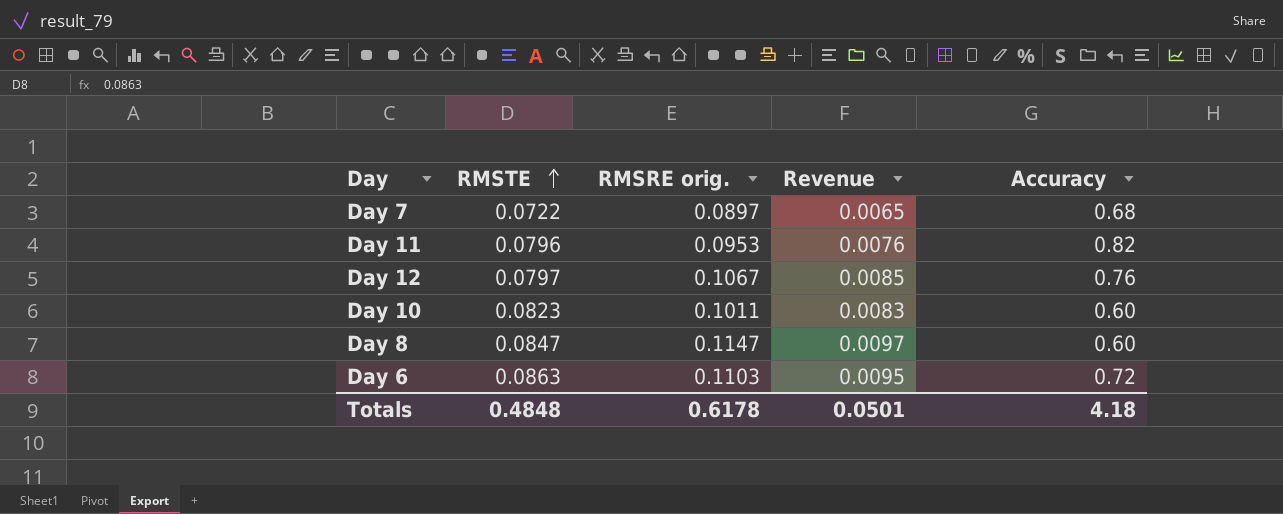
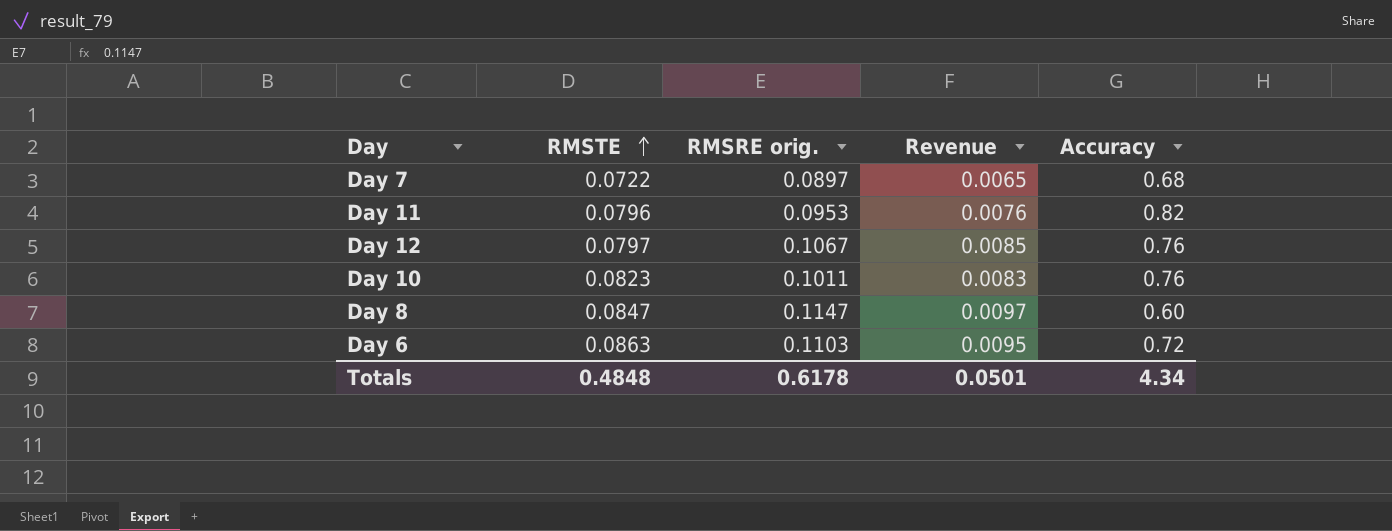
Day 10 | Accuracy: 0.60 -> 0.76
Totals | Accuracy: 4.18 -> 4.34

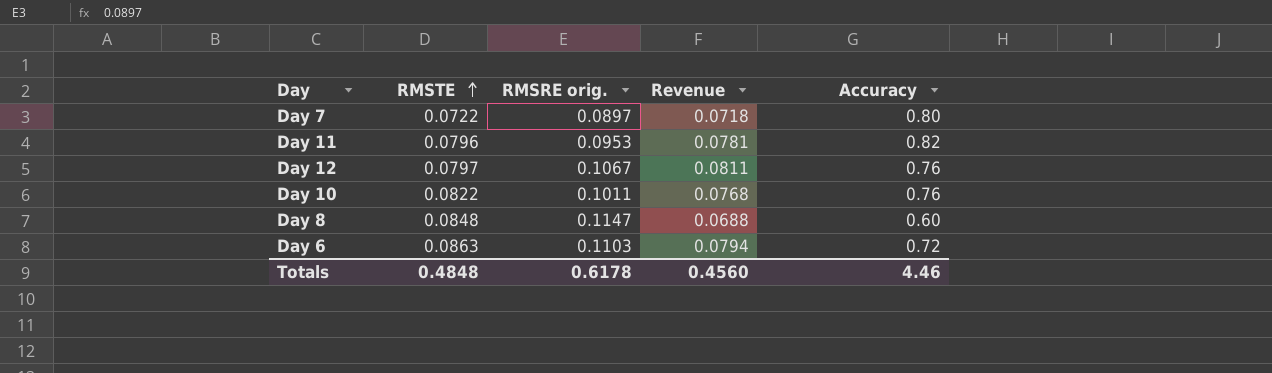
column Revenue | formula: [RMSTE] * [RMSRE orig.] -> [RMSRE orig.] * [Accuracy]
Day 7 | Accuracy: 0.68 -> 0.80
Day 10 | RMSTE: 0.0823 -> 0.0822
Day 8 | RMSTE: 0.0847 -> 0.0848
Totals | Revenue: 0.0501 -> 0.4560
Totals | Accuracy: 4.34 -> 4.46

